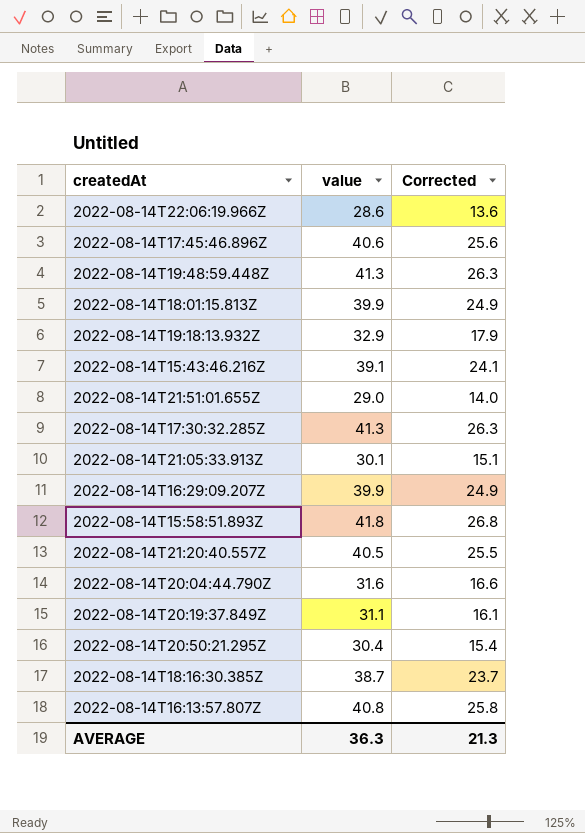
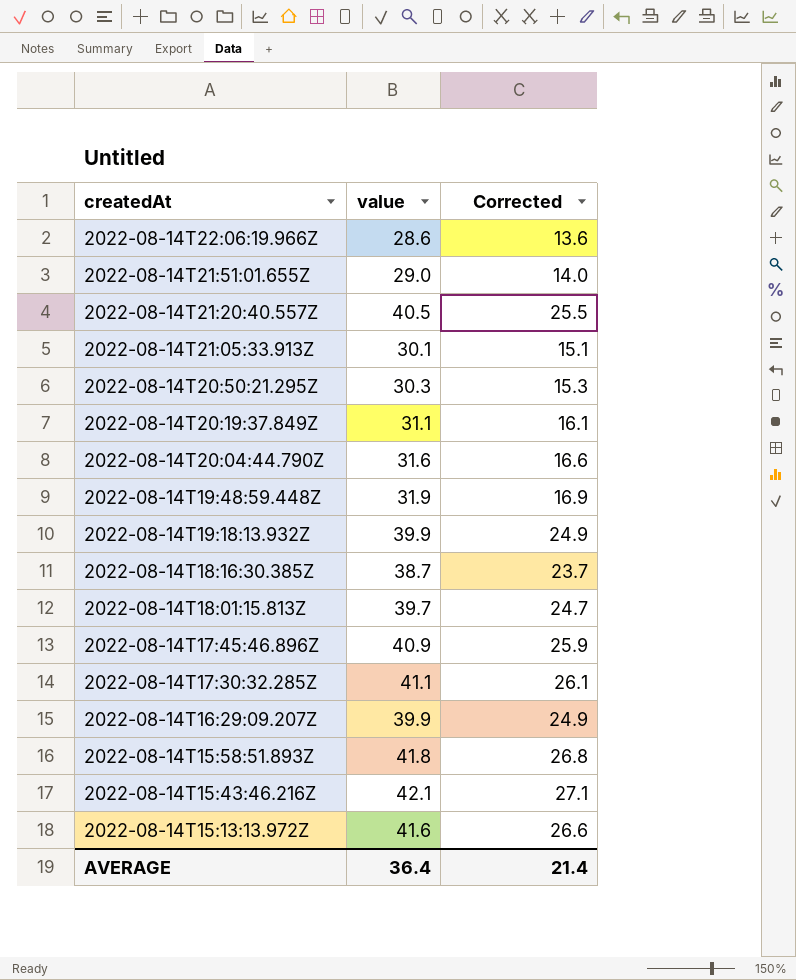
row order: none -> createdAt descending
row 2022-08-14T16:13:57.807Z: 40.8 | 25.8 -> none
2022-08-14T20:50:21.295Z | value: 30.4 -> 30.3
2022-08-14T20:50:21.295Z | Corrected: 15.4 -> 15.3
2022-08-14T19:48:59.448Z | value: 41.3 -> 31.9
2022-08-14T19:48:59.448Z | Corrected: 26.3 -> 16.9
2022-08-14T19:18:13.932Z | value: 32.9 -> 39.9
2022-08-14T19:18:13.932Z | Corrected: 17.9 -> 24.9
2022-08-14T18:01:15.813Z | value: 39.9 -> 39.7
2022-08-14T18:01:15.813Z | Corrected: 24.9 -> 24.7
2022-08-14T17:45:46.896Z | value: 40.6 -> 40.9
2022-08-14T17:45:46.896Z | Corrected: 25.6 -> 25.9
2022-08-14T17:30:32.285Z | value: 41.3 -> 41.1
2022-08-14T17:30:32.285Z | Corrected: 26.3 -> 26.1
2022-08-14T15:43:46.216Z | value: 39.1 -> 42.1
2022-08-14T15:43:46.216Z | Corrected: 24.1 -> 27.1
row 2022-08-14T15:13:13.972Z: none -> 41.6 | 26.6
AVERAGE | value: 36.3 -> 36.4
AVERAGE | Corrected: 21.3 -> 21.4

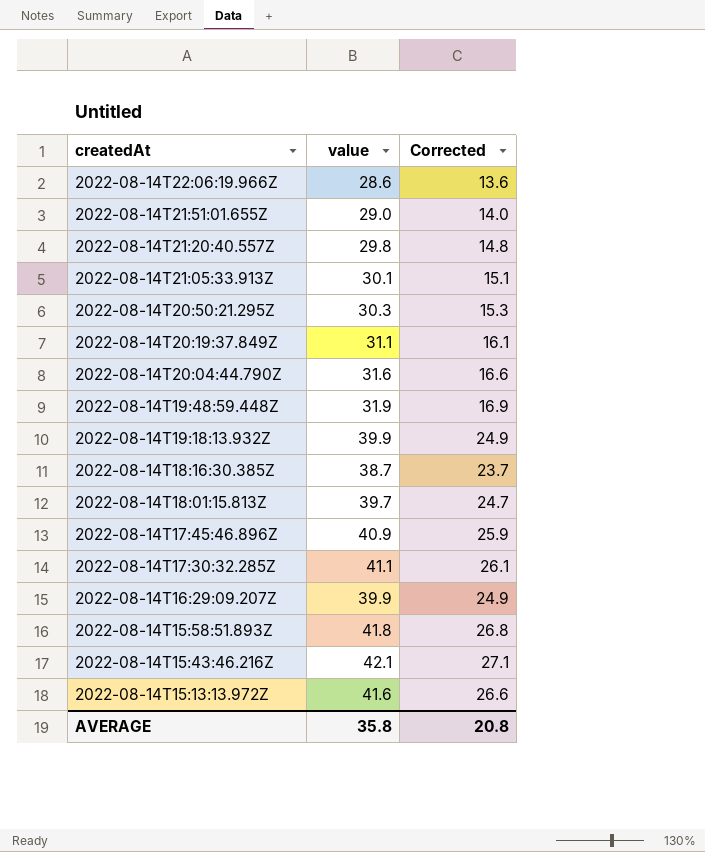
2022-08-14T21:20:40.557Z | value: 40.5 -> 29.8
2022-08-14T21:20:40.557Z | Corrected: 25.5 -> 14.8
AVERAGE | value: 36.4 -> 35.8
AVERAGE | Corrected: 21.4 -> 20.8

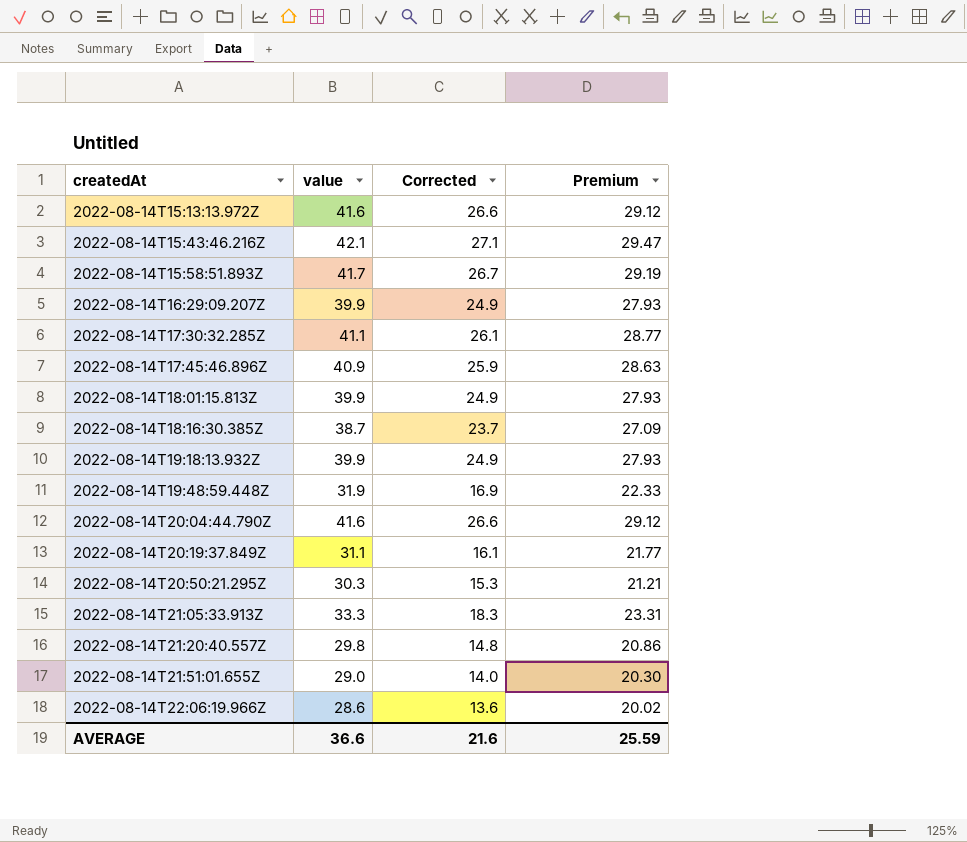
row order: createdAt descending -> createdAt ascending
column Premium | formula: none -> [value] * 0.7
2022-08-14T15:58:51.893Z | value: 41.8 -> 41.7
2022-08-14T15:58:51.893Z | Corrected: 26.8 -> 26.7
2022-08-14T18:01:15.813Z | value: 39.7 -> 39.9
2022-08-14T18:01:15.813Z | Corrected: 24.7 -> 24.9
2022-08-14T20:04:44.790Z | value: 31.6 -> 41.6
2022-08-14T20:04:44.790Z | Corrected: 16.6 -> 26.6
2022-08-14T21:05:33.913Z | value: 30.1 -> 33.3
2022-08-14T21:05:33.913Z | Corrected: 15.1 -> 18.3
AVERAGE | value: 35.8 -> 36.6
AVERAGE | Corrected: 20.8 -> 21.6

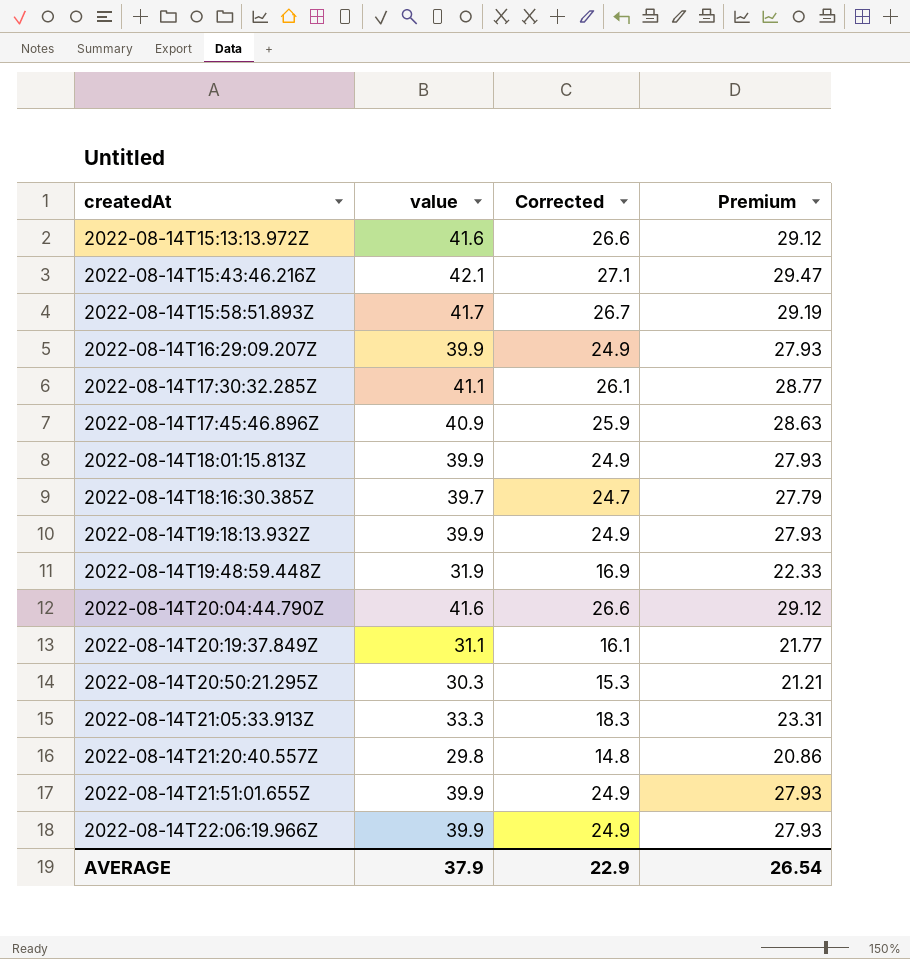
2022-08-14T18:16:30.385Z | value: 38.7 -> 39.7
2022-08-14T18:16:30.385Z | Corrected: 23.7 -> 24.7
2022-08-14T18:16:30.385Z | Premium: 27.09 -> 27.79
2022-08-14T21:51:01.655Z | value: 29.0 -> 39.9
2022-08-14T21:51:01.655Z | Corrected: 14.0 -> 24.9
2022-08-14T21:51:01.655Z | Premium: 20.30 -> 27.93
2022-08-14T22:06:19.966Z | value: 28.6 -> 39.9
2022-08-14T22:06:19.966Z | Corrected: 13.6 -> 24.9
2022-08-14T22:06:19.966Z | Premium: 20.02 -> 27.93
AVERAGE | value: 36.6 -> 37.9
AVERAGE | Corrected: 21.6 -> 22.9
AVERAGE | Premium: 25.59 -> 26.54

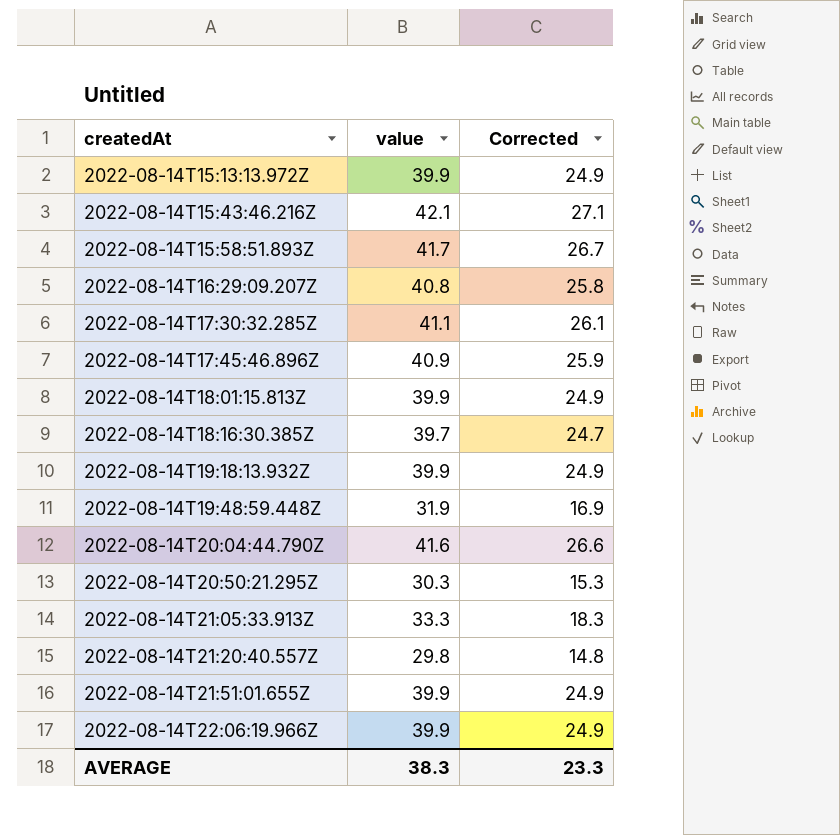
column Premium | formula: [value] * 0.7 -> none
row 2022-08-14T20:19:37.849Z: 31.1 | 16.1 | 21.77 -> none
2022-08-14T15:13:13.972Z | value: 41.6 -> 39.9
2022-08-14T15:13:13.972Z | Corrected: 26.6 -> 24.9
2022-08-14T16:29:09.207Z | value: 39.9 -> 40.8
2022-08-14T16:29:09.207Z | Corrected: 24.9 -> 25.8
AVERAGE | value: 37.9 -> 38.3
AVERAGE | Corrected: 22.9 -> 23.3

